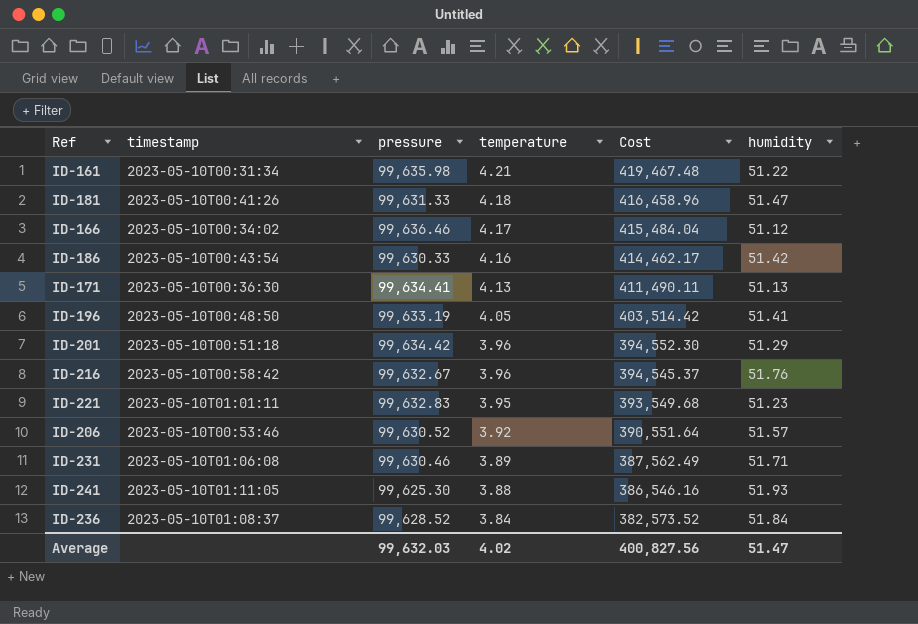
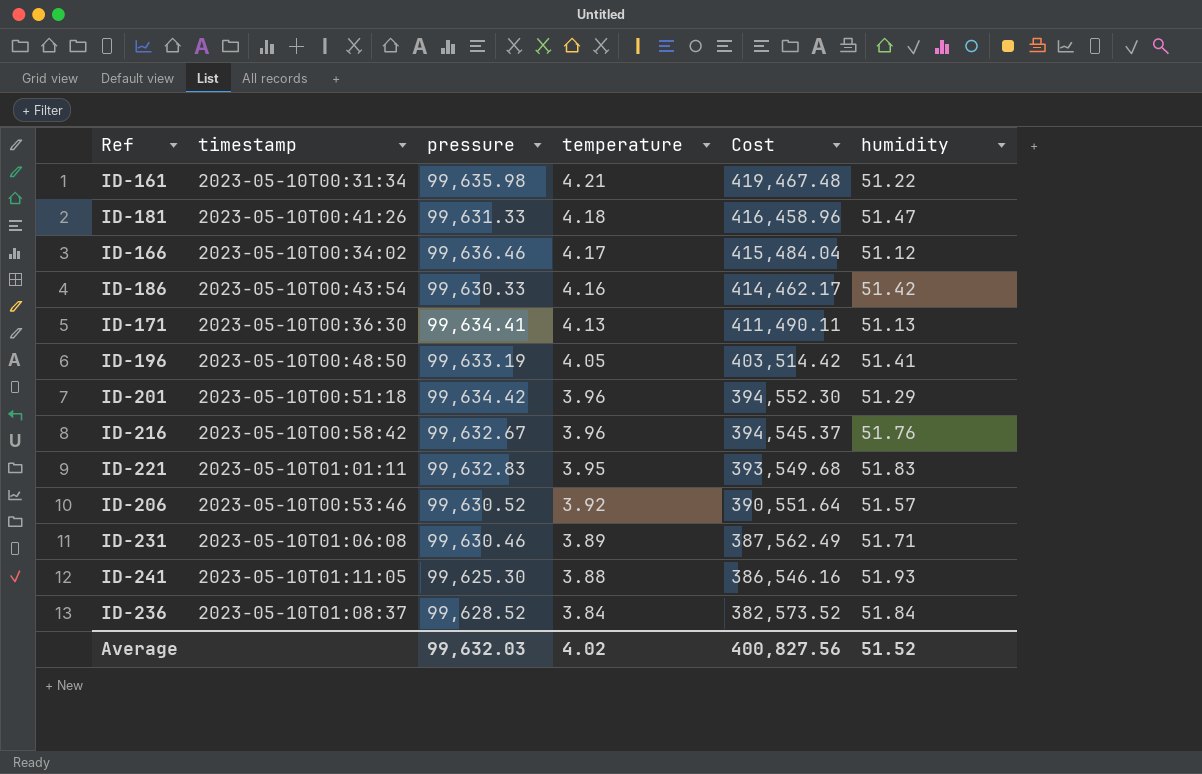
ID-221 | humidity: 51.23 -> 51.83
Average | humidity: 51.47 -> 51.52

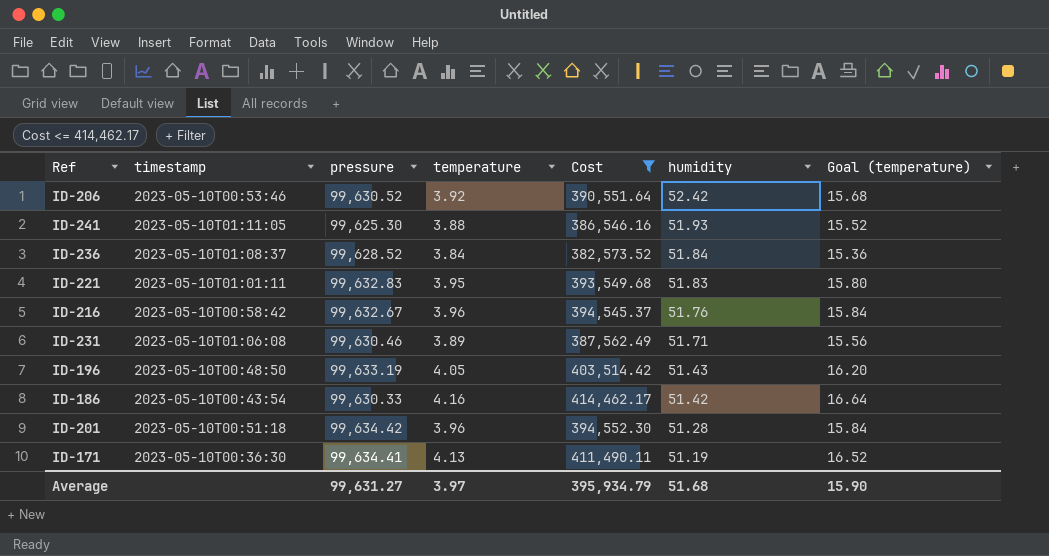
filter: none -> Cost <= 414,462.17
row order: temperature descending -> humidity descending
column Goal (temperature) | formula: none -> [temperature] * 4
ID-206 | humidity: 51.57 -> 52.42
ID-196 | humidity: 51.41 -> 51.43
ID-201 | humidity: 51.29 -> 51.28
ID-171 | humidity: 51.13 -> 51.19
Average | pressure: 99,632.03 -> 99,631.27
Average | temperature: 4.02 -> 3.97
Average | Cost: 400,827.56 -> 395,934.79
Average | humidity: 51.52 -> 51.68

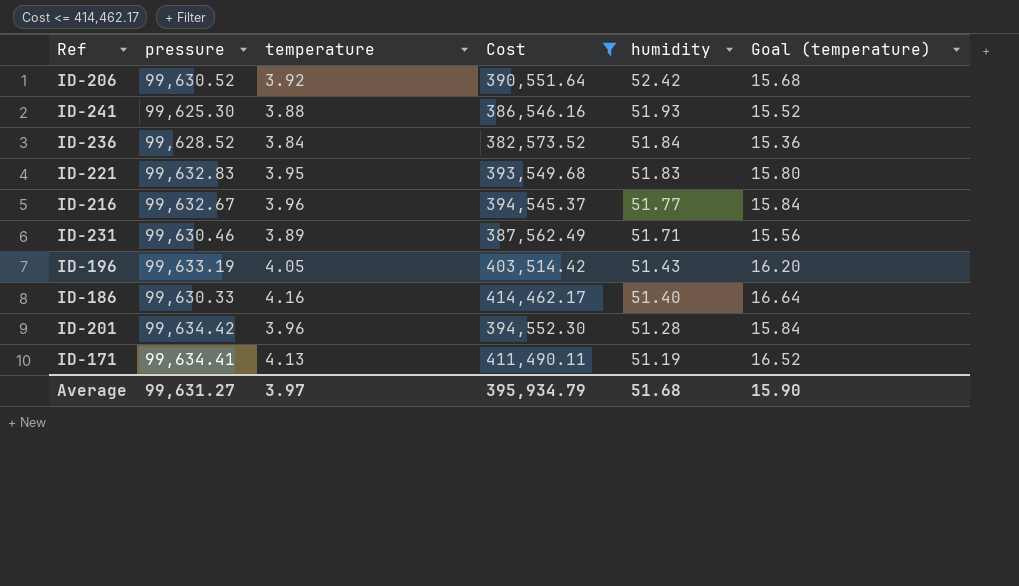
column timestamp | position: 2 -> none
ID-216 | humidity: 51.76 -> 51.77
ID-186 | humidity: 51.42 -> 51.40

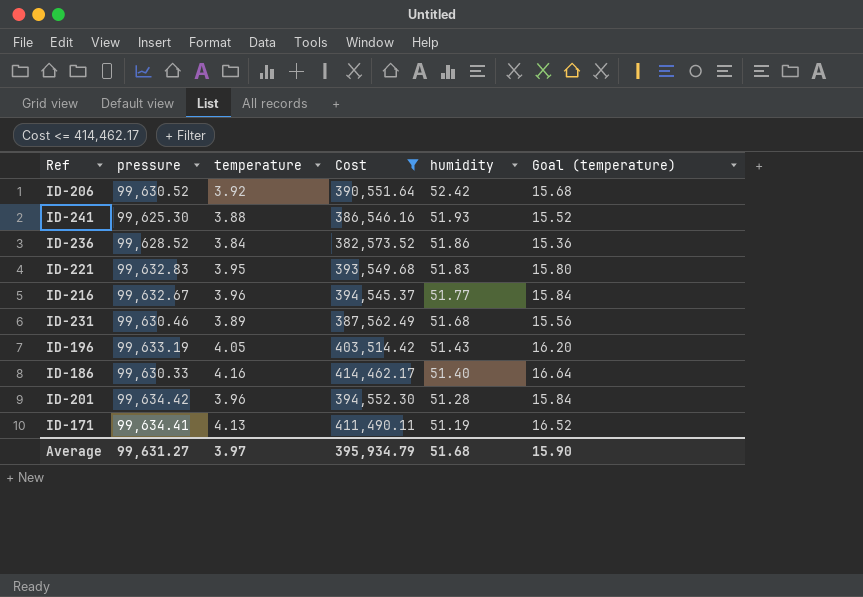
ID-236 | humidity: 51.84 -> 51.86
ID-231 | humidity: 51.71 -> 51.68

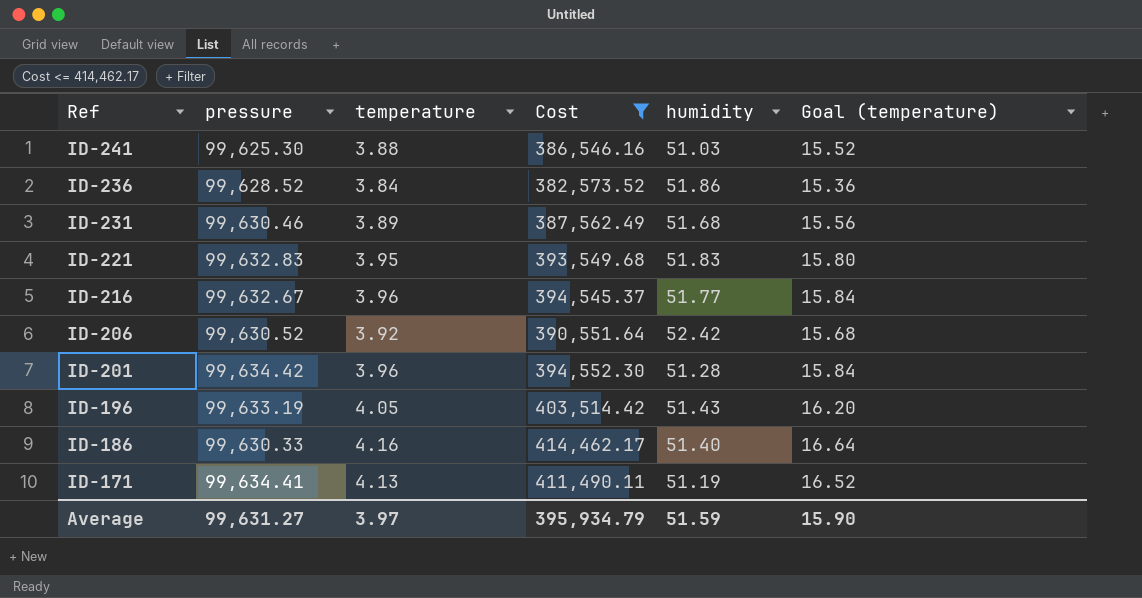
row order: humidity descending -> Ref descending
ID-241 | humidity: 51.93 -> 51.03
Average | humidity: 51.68 -> 51.59

